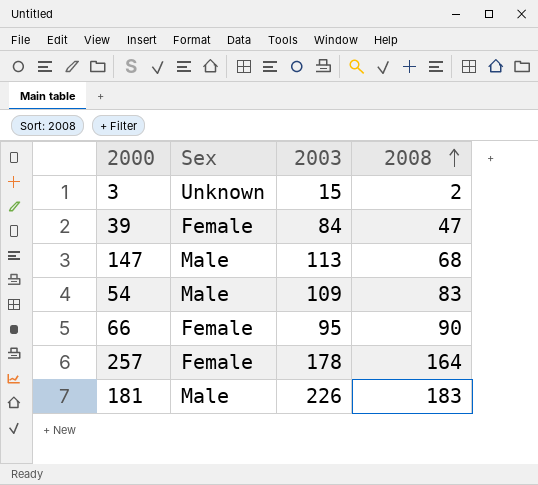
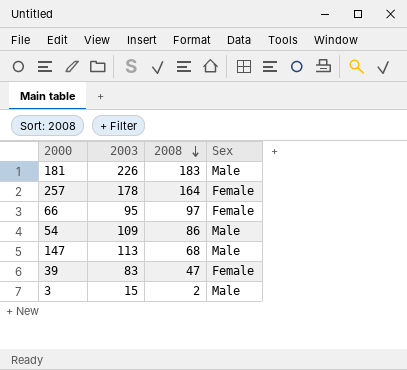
row order: 2008 ascending -> 2008 descending
column Sex | position: 2 -> 4
66 | 2008: 90 -> 97
54 | 2008: 83 -> 86
39 | 2003: 84 -> 83
3 | Sex: Unknown -> Male

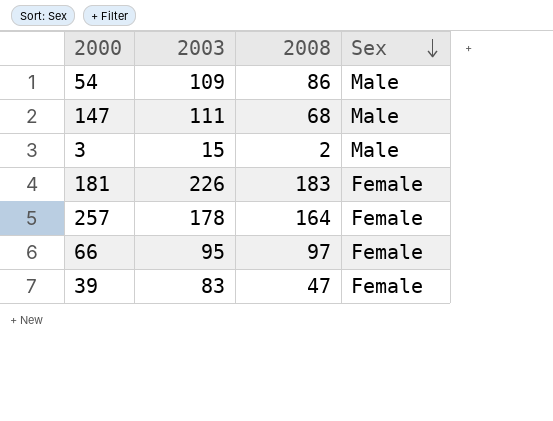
row order: 2008 descending -> Sex descending
147 | 2003: 113 -> 111
181 | Sex: Male -> Female

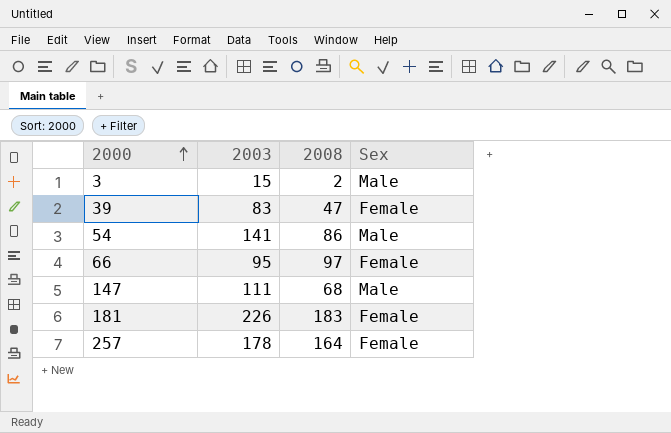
row order: Sex descending -> 2000 ascending
54 | 2003: 109 -> 141

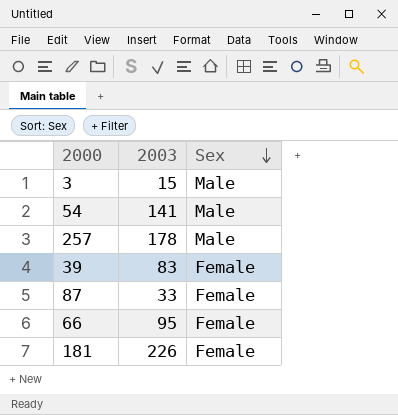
row order: 2000 ascending -> Sex descending
column 2008 | position: 3 -> none
row 147: 111 | 68 | Male -> none
257 | Sex: Female -> Male
row 87: none -> 33 | Female

